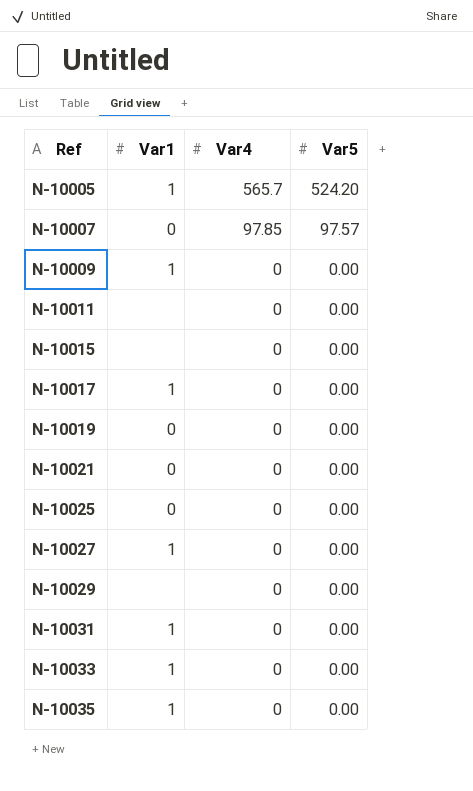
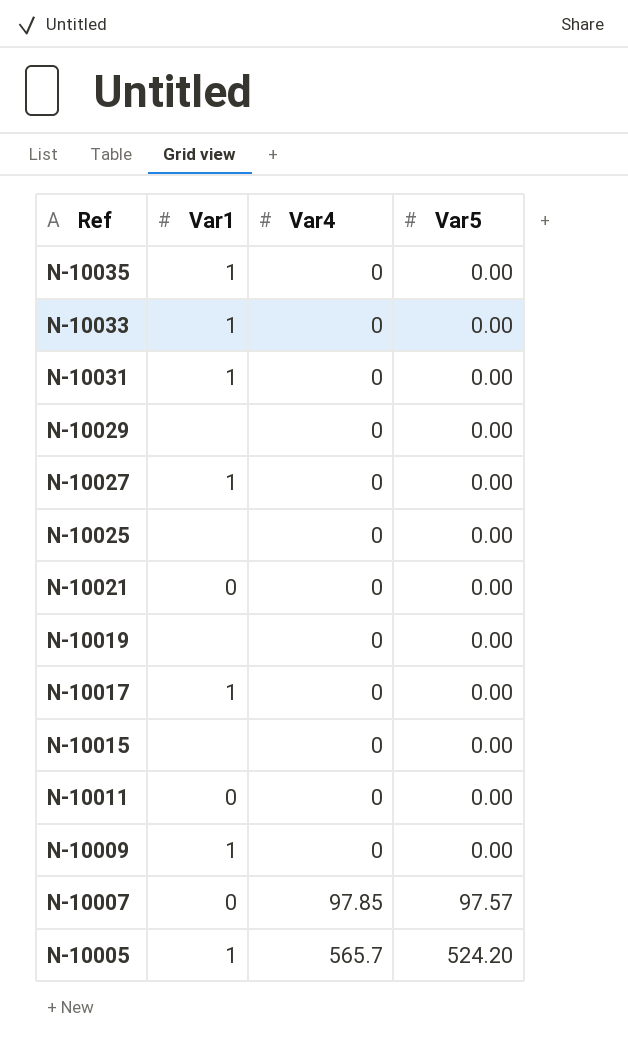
row order: Ref ascending -> Ref descending
N-10025 | Var1: 0 -> none
N-10019 | Var1: 0 -> none
N-10011 | Var1: none -> 0

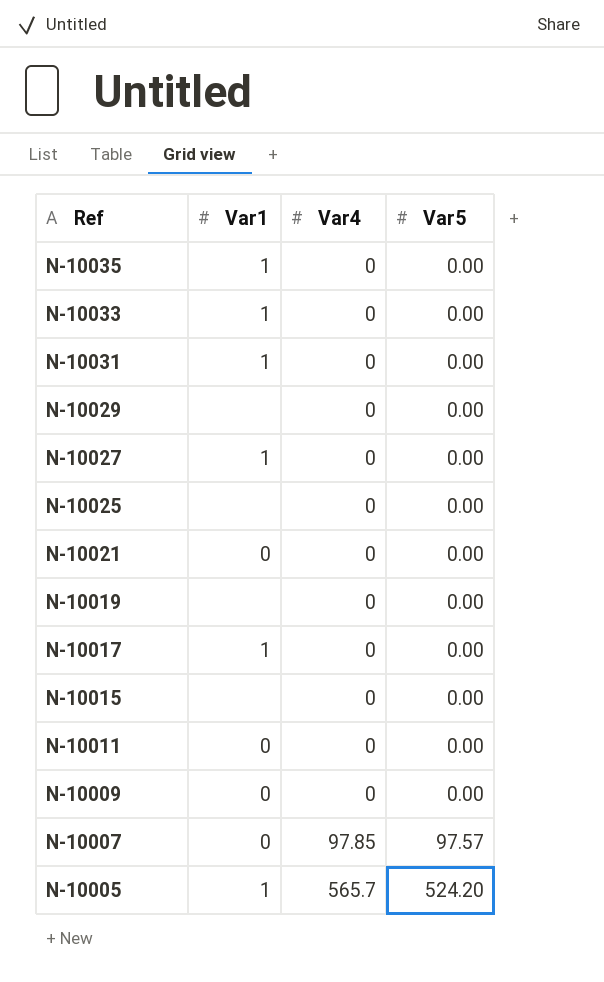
N-10009 | Var1: 1 -> 0

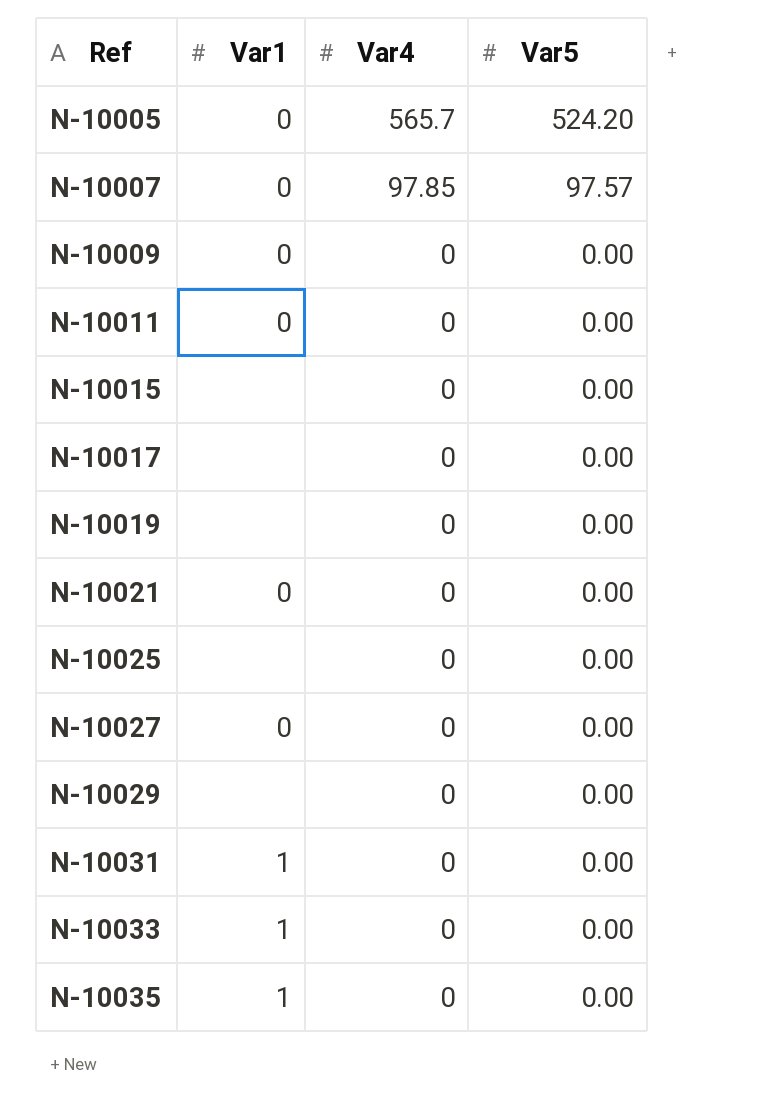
row order: Ref descending -> Ref ascending
N-10005 | Var1: 1 -> 0
N-10017 | Var1: 1 -> none
N-10027 | Var1: 1 -> 0

